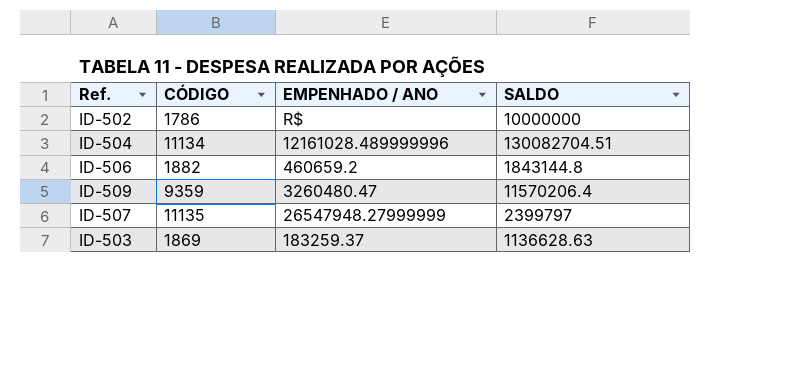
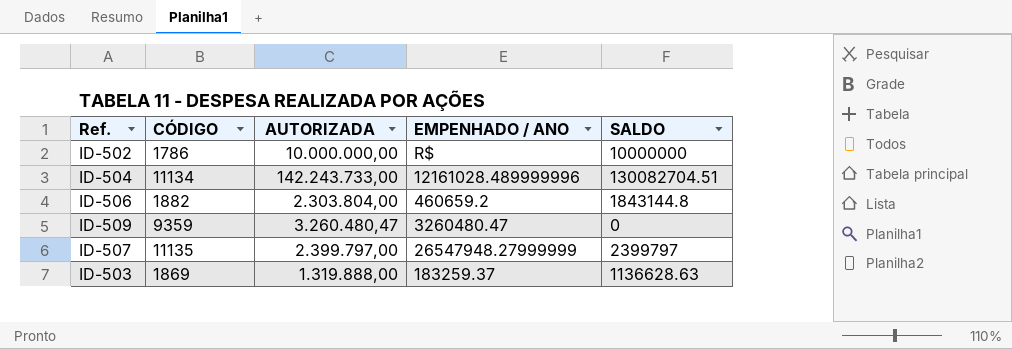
column AUTORIZADA | position: none -> 3
ID-509 | SALDO: 11570206.4 -> 0

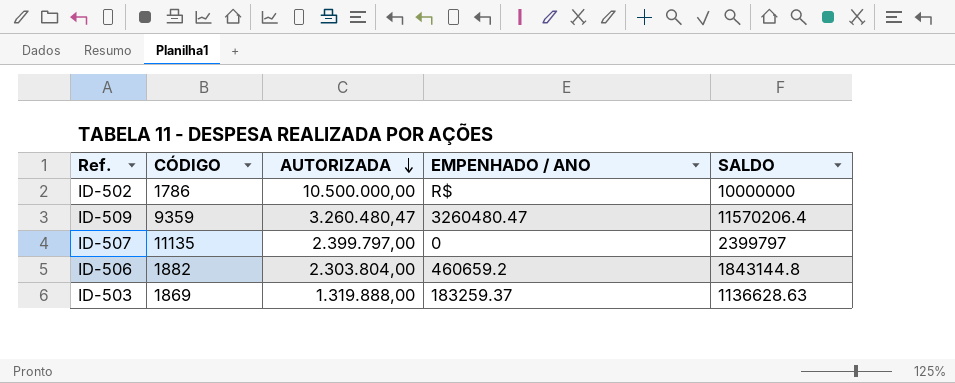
row order: none -> AUTORIZADA descending
row ID-504: 11134 | 142.243.733,00 | 12161028.489999996 | 130082704.51 -> none
ID-502 | AUTORIZADA: 10.000.000,00 -> 10.500.000,00
ID-509 | SALDO: 0 -> 11570206.4
ID-507 | EMPENHADO / ANO: 26547948.27999999 -> 0

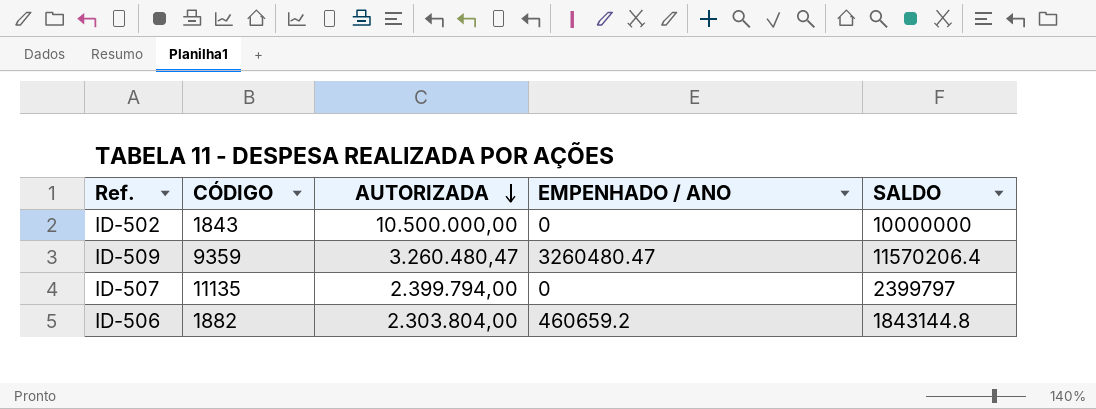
row ID-503: 1869 | 1.319.888,00 | 183259.37 | 1136628.63 -> none
ID-502 | CÓDIGO: 1786 -> 1843
ID-502 | EMPENHADO / ANO: R$ -> 0
ID-507 | AUTORIZADA: 2.399.797,00 -> 2.399.794,00

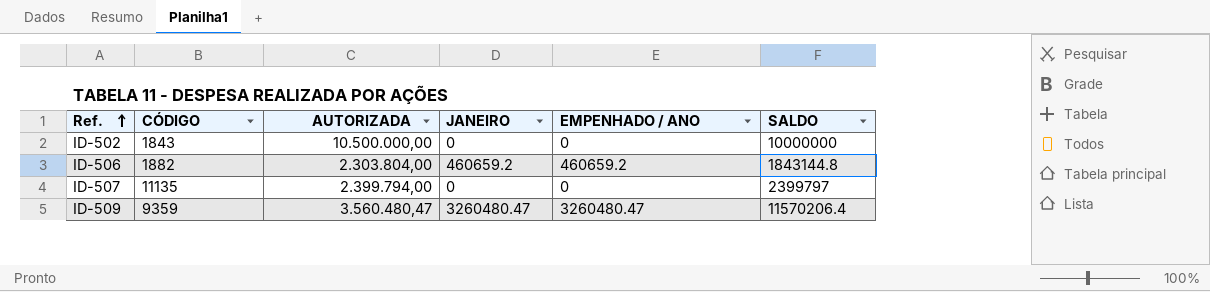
row order: AUTORIZADA descending -> Ref. ascending
column JANEIRO | position: none -> 4
ID-509 | AUTORIZADA: 3.260.480,47 -> 3.560.480,47

